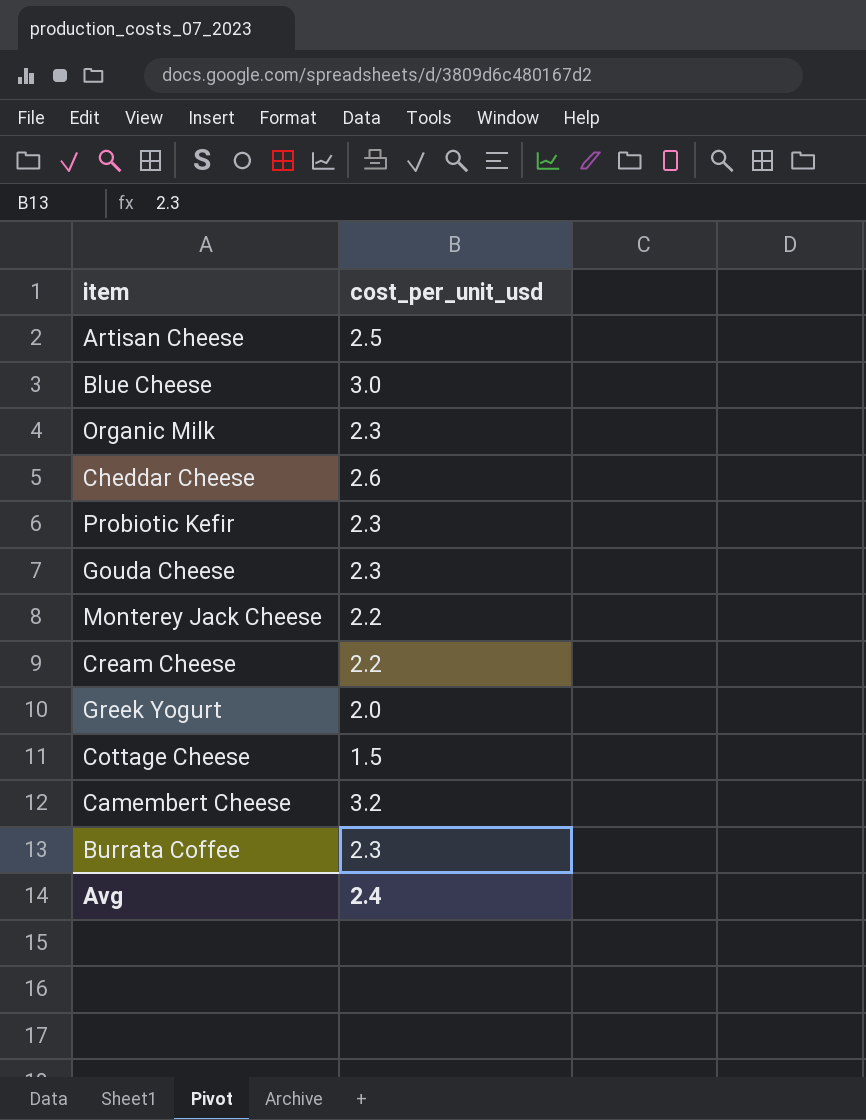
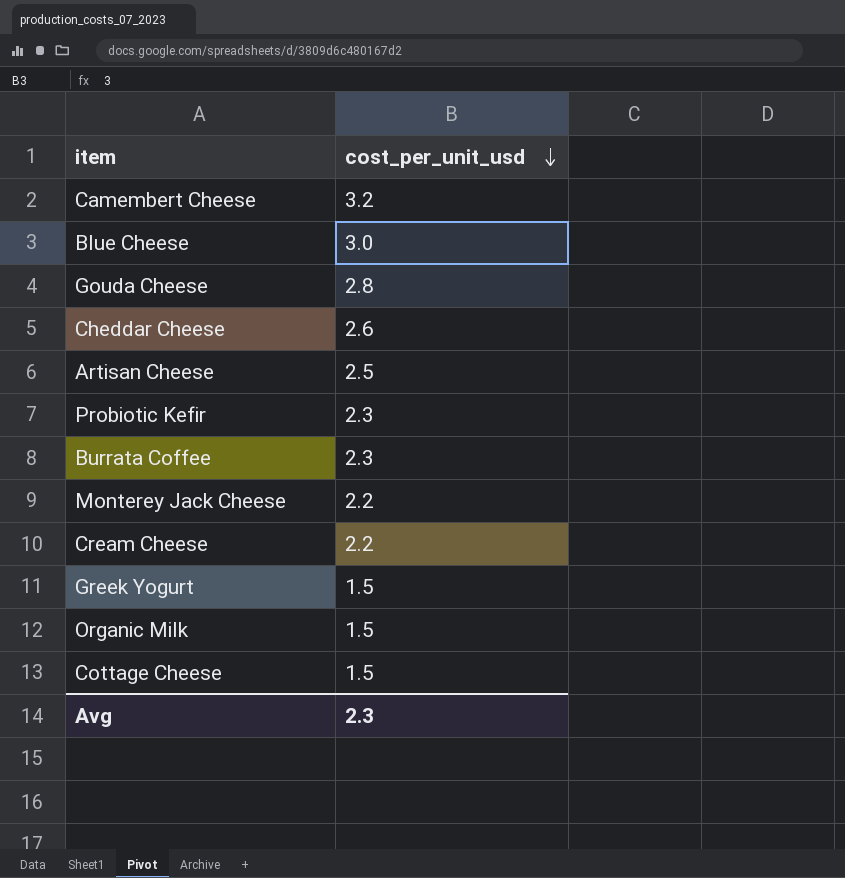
row order: none -> cost_per_unit_usd descending
Gouda Cheese | cost_per_unit_usd: 2.3 -> 2.8
Greek Yogurt | cost_per_unit_usd: 2.0 -> 1.5
Organic Milk | cost_per_unit_usd: 2.3 -> 1.5
Avg | cost_per_unit_usd: 2.4 -> 2.3

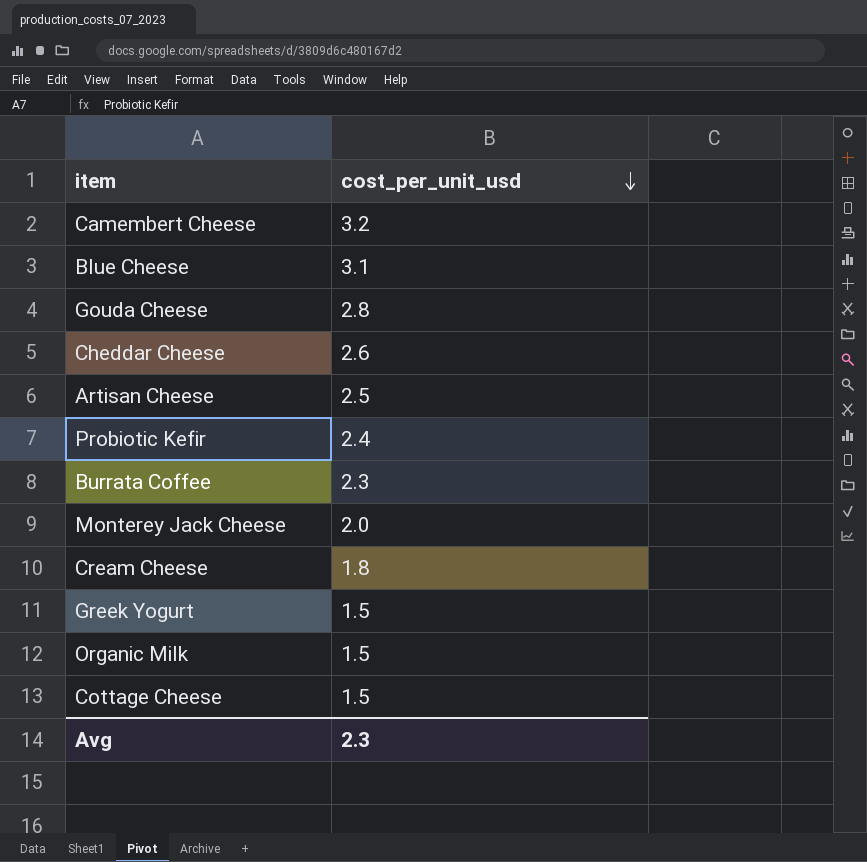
Blue Cheese | cost_per_unit_usd: 3.0 -> 3.1
Probiotic Kefir | cost_per_unit_usd: 2.3 -> 2.4
Monterey Jack Cheese | cost_per_unit_usd: 2.2 -> 2.0
Cream Cheese | cost_per_unit_usd: 2.2 -> 1.8

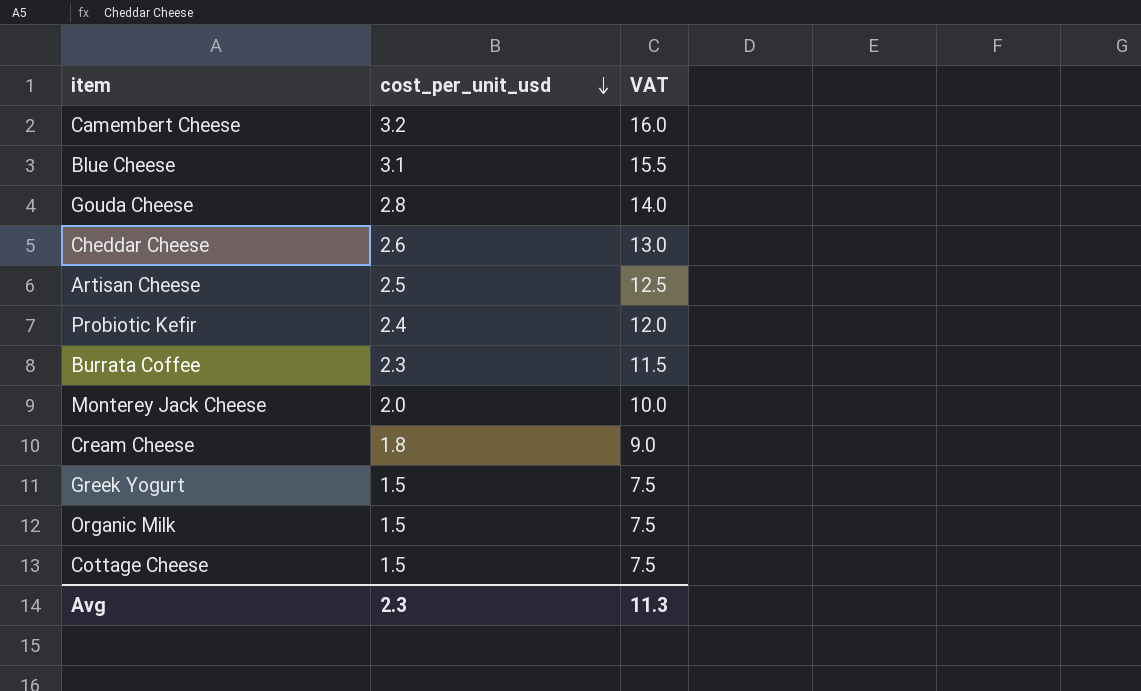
column VAT | formula: none -> [cost_per_unit_usd] * 5

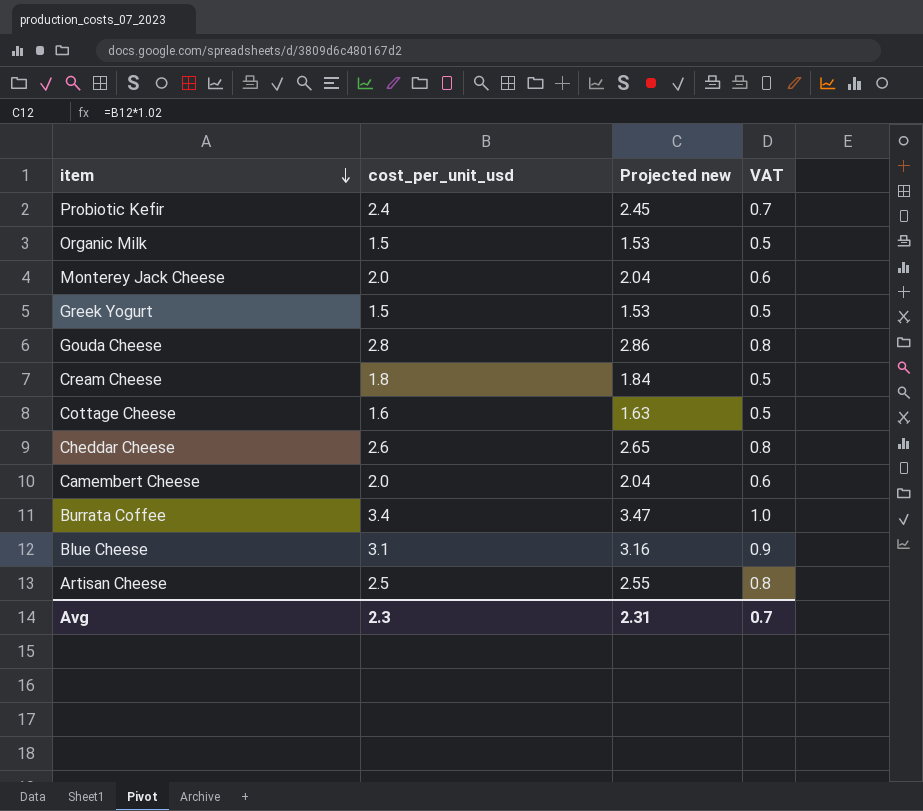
row order: cost_per_unit_usd descending -> item descending
column Projected new | formula: none -> [cost_per_unit_usd] * 1.02
column VAT | formula: [cost_per_unit_usd] * 5 -> [cost_per_unit_usd] * 0.3
Cottage Cheese | cost_per_unit_usd: 1.5 -> 1.6
Camembert Cheese | cost_per_unit_usd: 3.2 -> 2.0
Burrata Coffee | cost_per_unit_usd: 2.3 -> 3.4
Avg | VAT: 11.3 -> 0.7

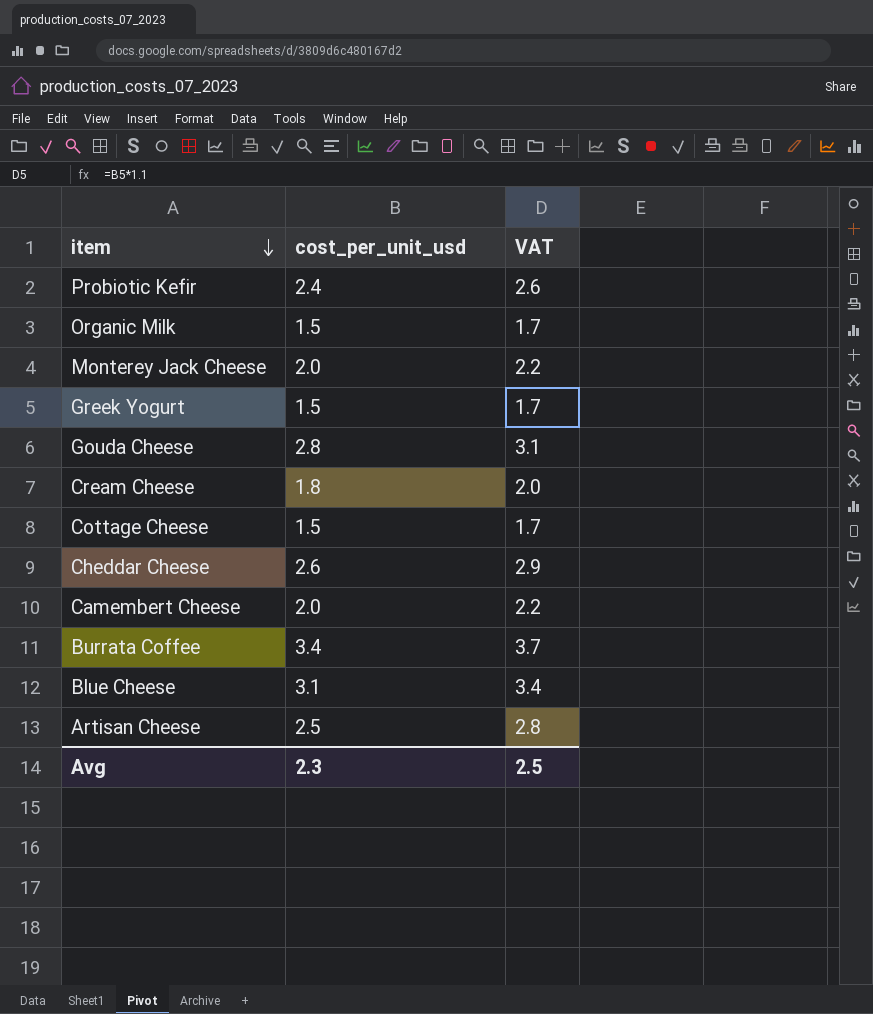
column Projected new | formula: [cost_per_unit_usd] * 1.02 -> none
column VAT | formula: [cost_per_unit_usd] * 0.3 -> [cost_per_unit_usd] * 1.1
Cottage Cheese | cost_per_unit_usd: 1.6 -> 1.5
Avg | VAT: 0.7 -> 2.5

